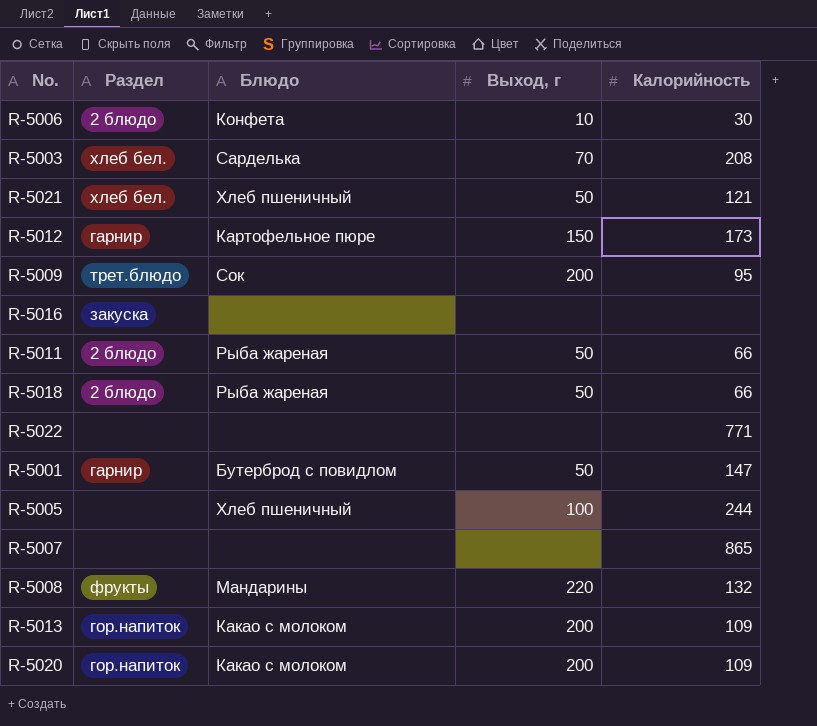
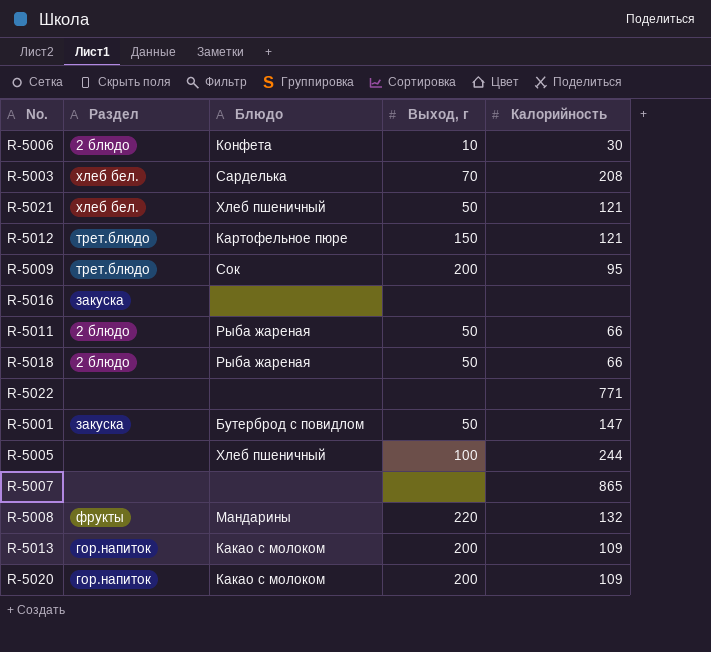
R-5012 | Раздел: гарнир -> трет.блюдо
R-5012 | Калорийность: 173 -> 121
R-5001 | Раздел: гарнир -> закуска

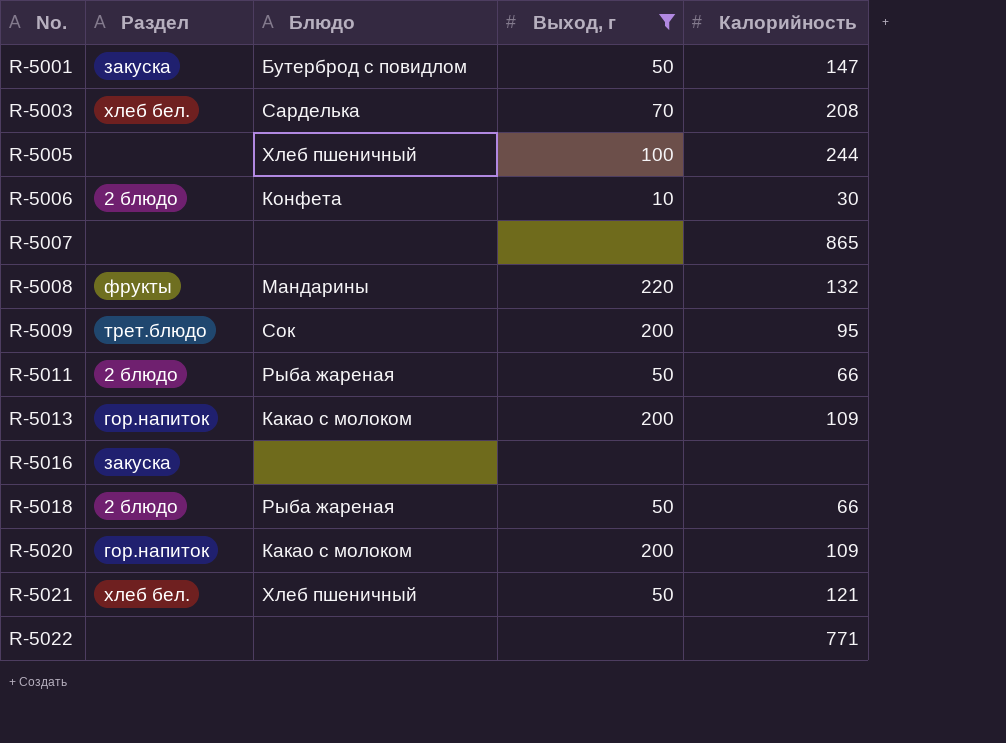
filter: none -> Выход, г != 150
row order: none -> No. ascending

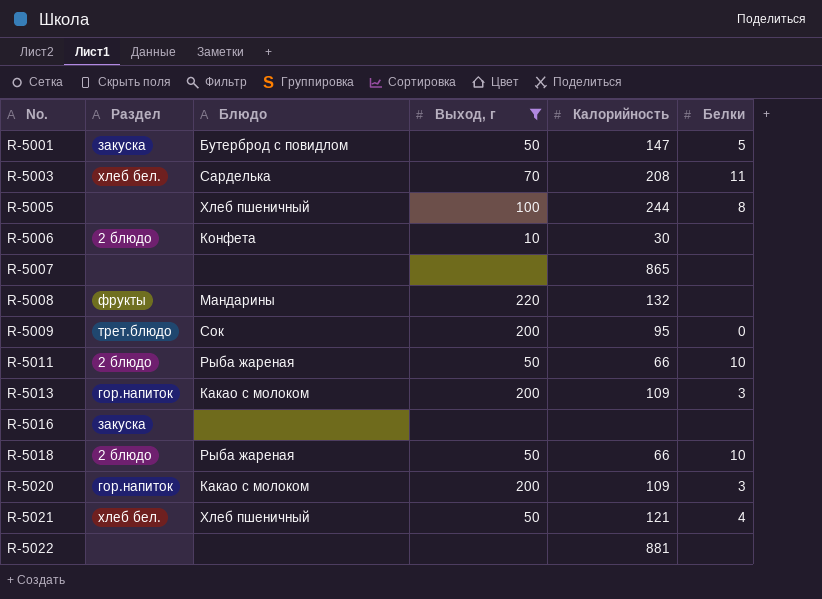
column Белки | position: none -> 6
R-5022 | Калорийность: 771 -> 881

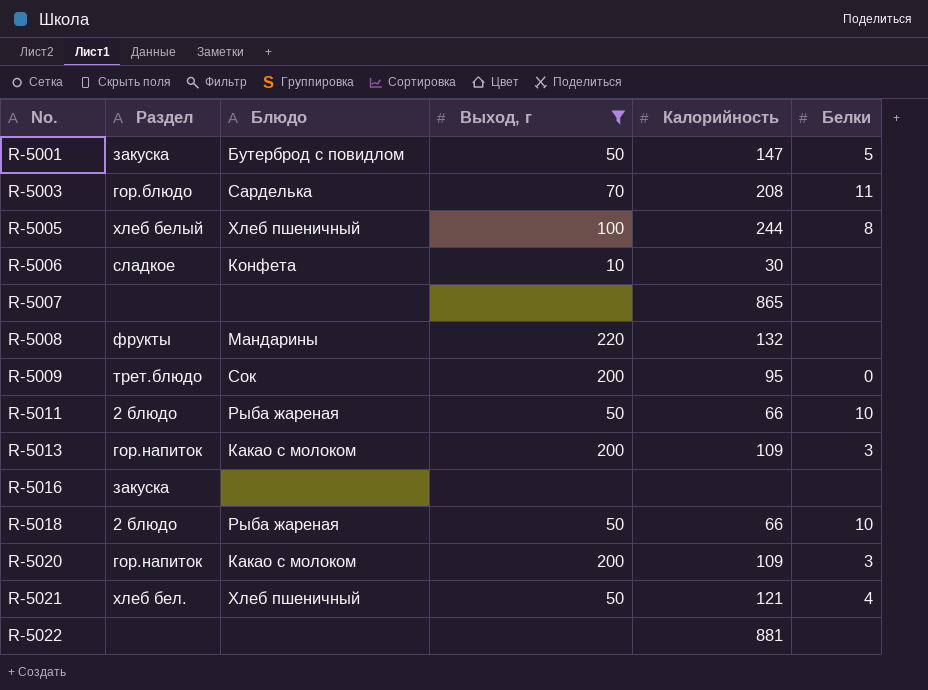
R-5003 | Раздел: хлеб бел. -> гор.блюдо
R-5005 | Раздел: none -> хлеб белый
R-5006 | Раздел: 2 блюдо -> сладкое

